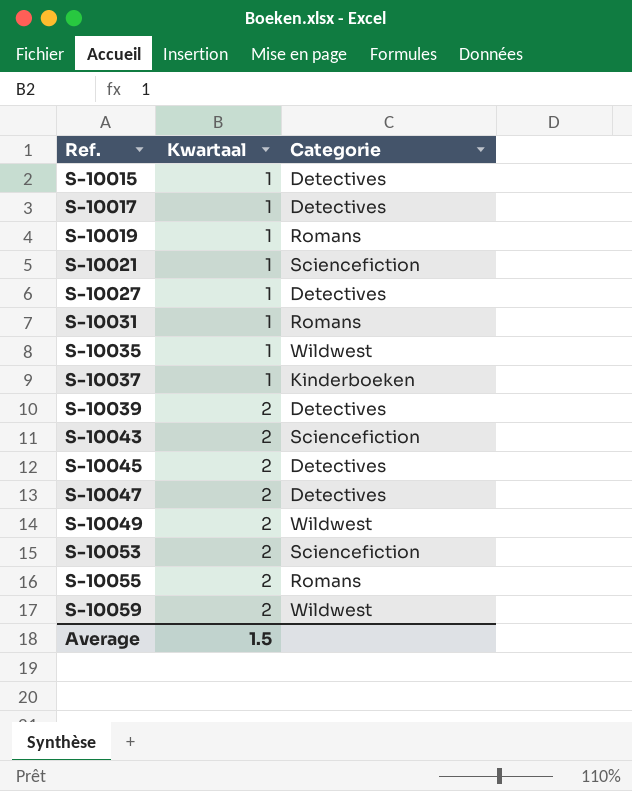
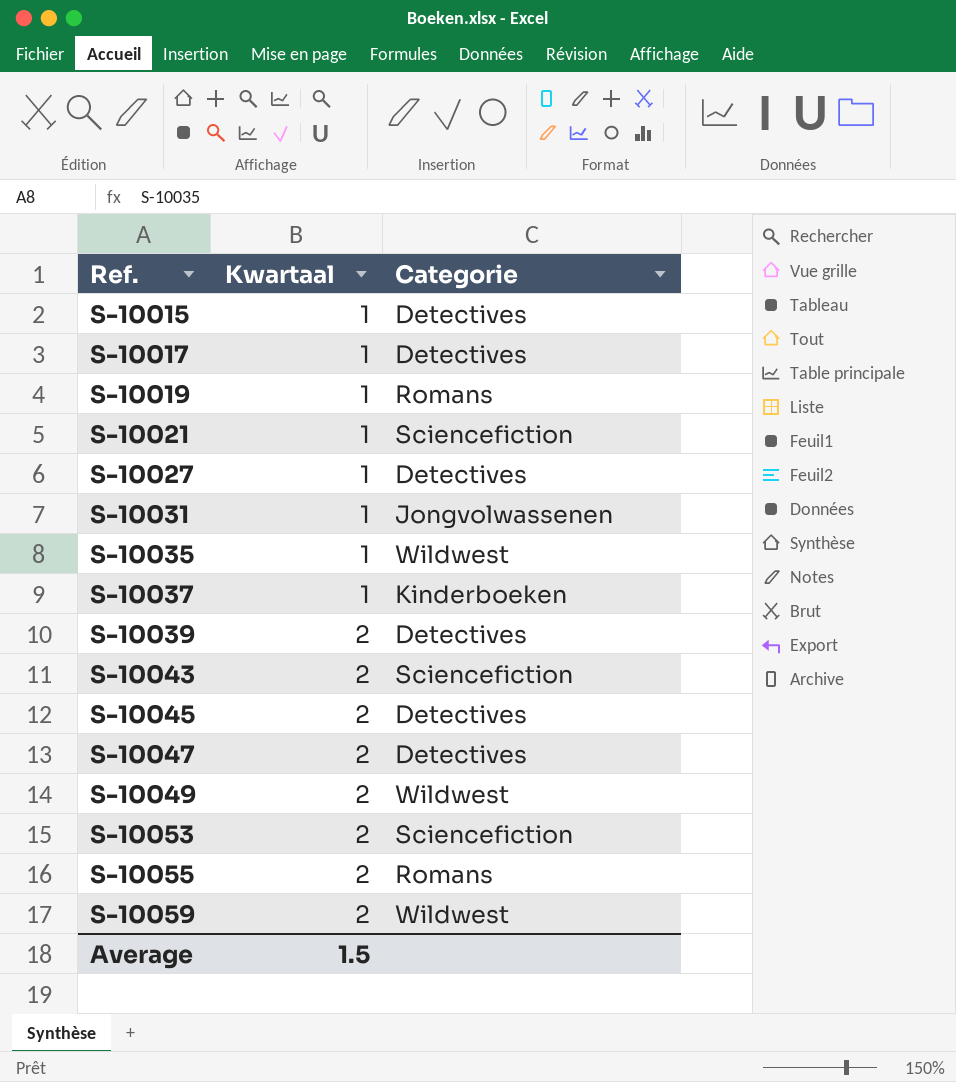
S-10031 | Categorie: Romans -> Jongvolwassenen

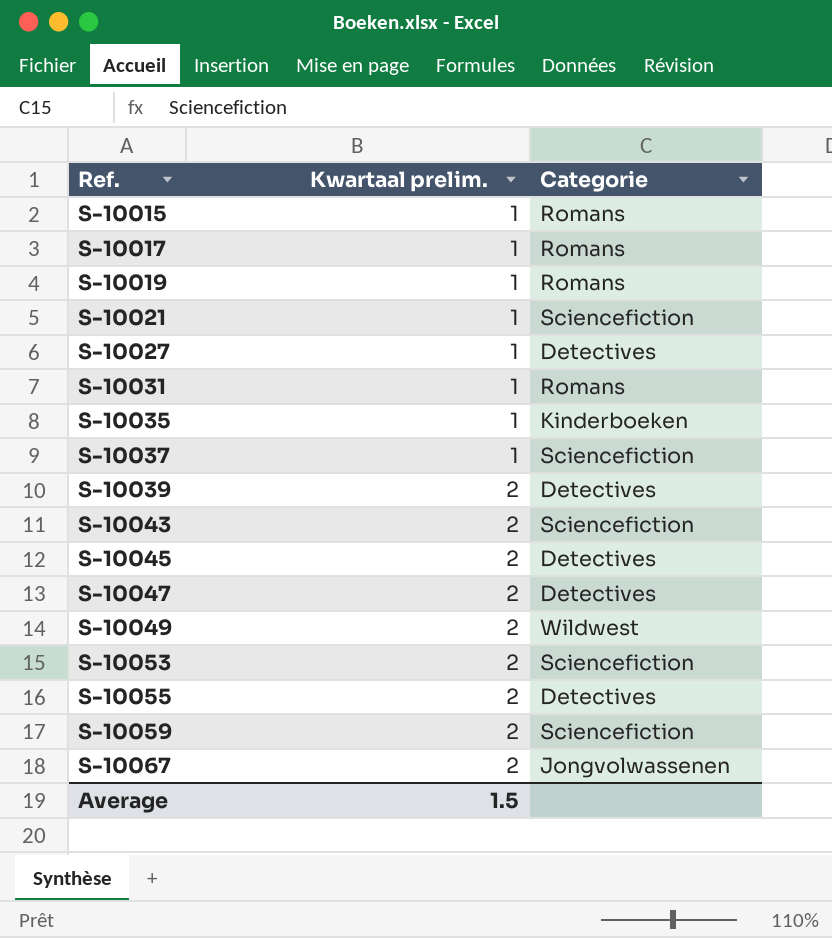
column name: Kwartaal -> Kwartaal prelim.
S-10015 | Categorie: Detectives -> Romans
S-10017 | Categorie: Detectives -> Romans
S-10031 | Categorie: Jongvolwassenen -> Romans
S-10035 | Categorie: Wildwest -> Kinderboeken
S-10037 | Categorie: Kinderboeken -> Sciencefiction
S-10055 | Categorie: Romans -> Detectives
S-10059 | Categorie: Wildwest -> Sciencefiction
row S-10067: none -> 2 | Jongvolwassenen

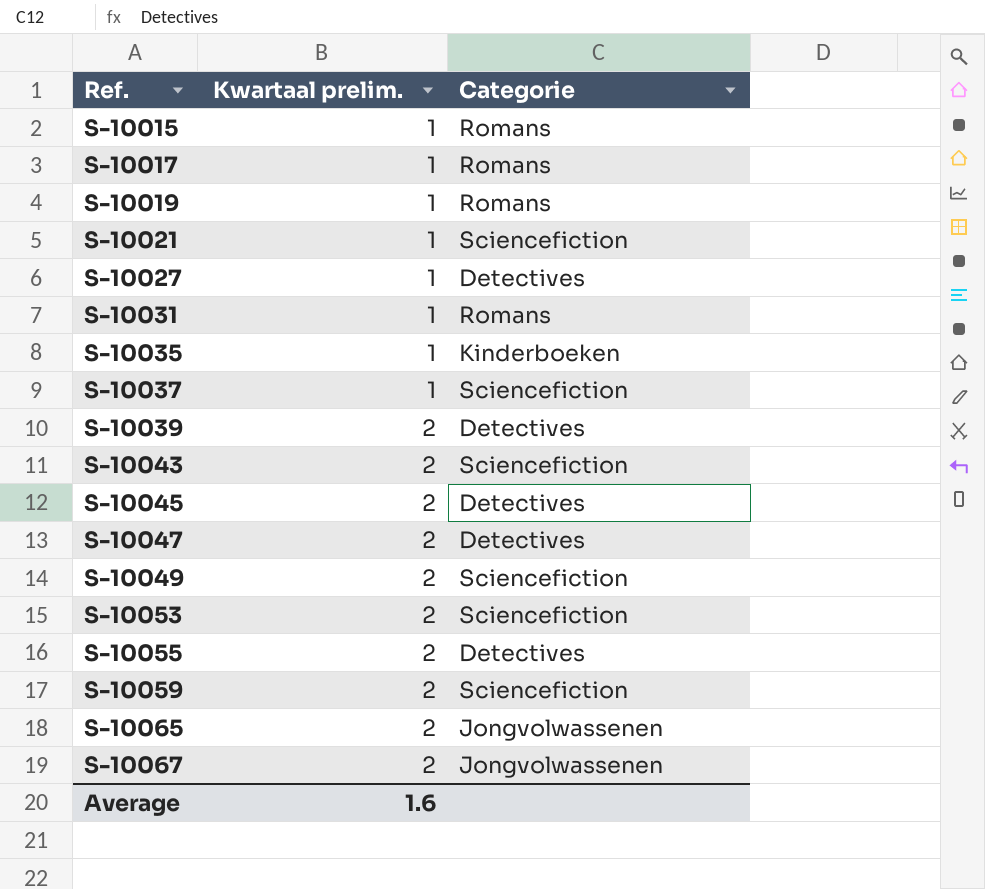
S-10049 | Categorie: Wildwest -> Sciencefiction
row S-10065: none -> 2 | Jongvolwassenen
Average | Kwartaal prelim.: 1.5 -> 1.6

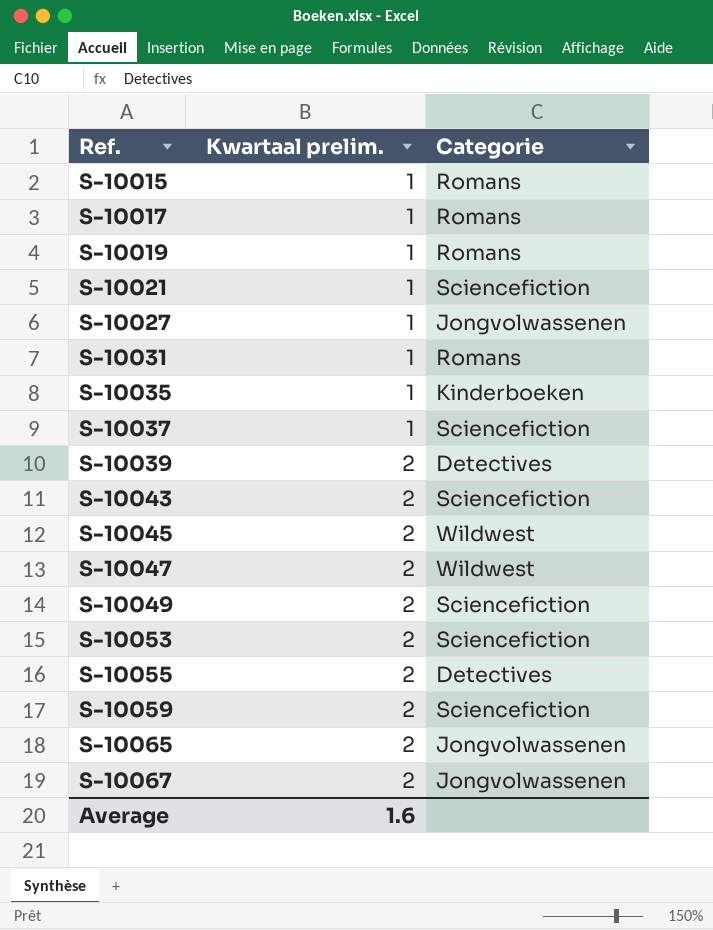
S-10027 | Categorie: Detectives -> Jongvolwassenen
S-10045 | Categorie: Detectives -> Wildwest
S-10047 | Categorie: Detectives -> Wildwest

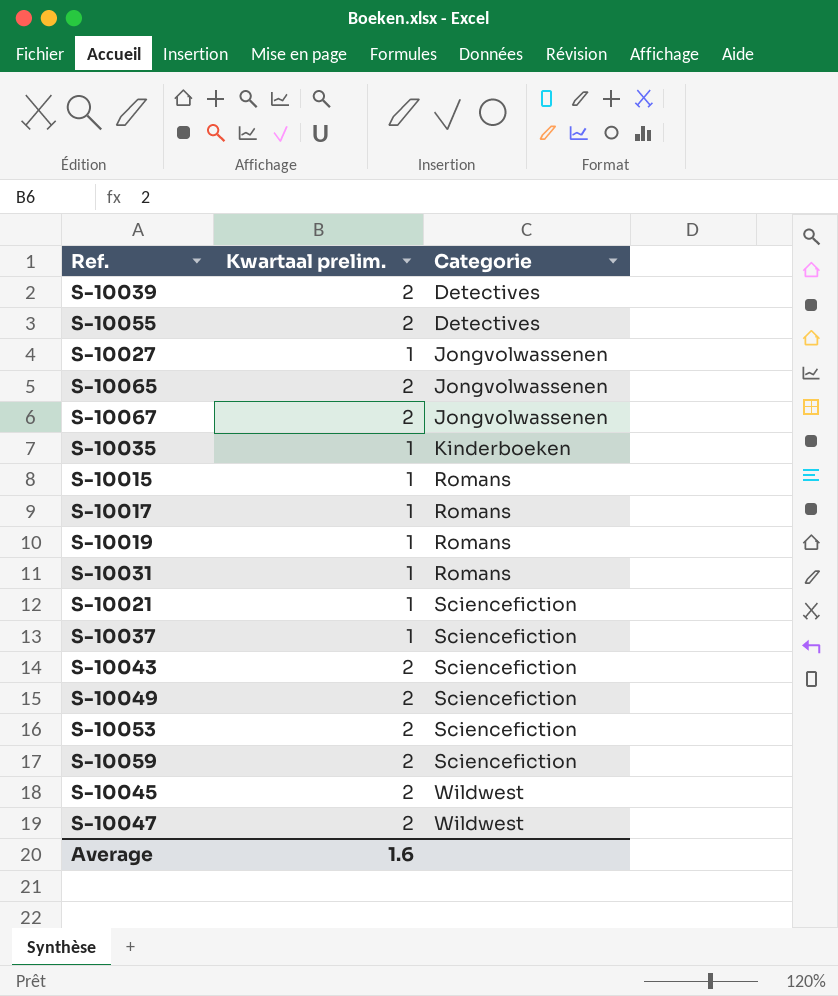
row order: Ref. ascending -> Categorie ascending

